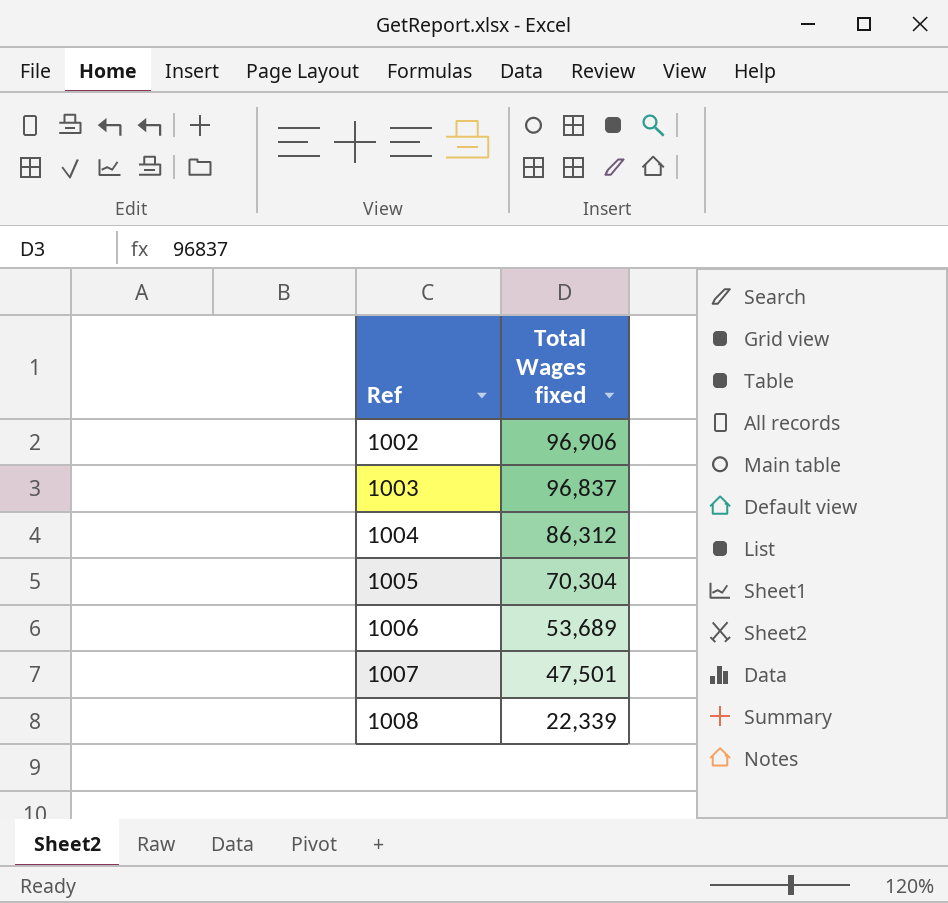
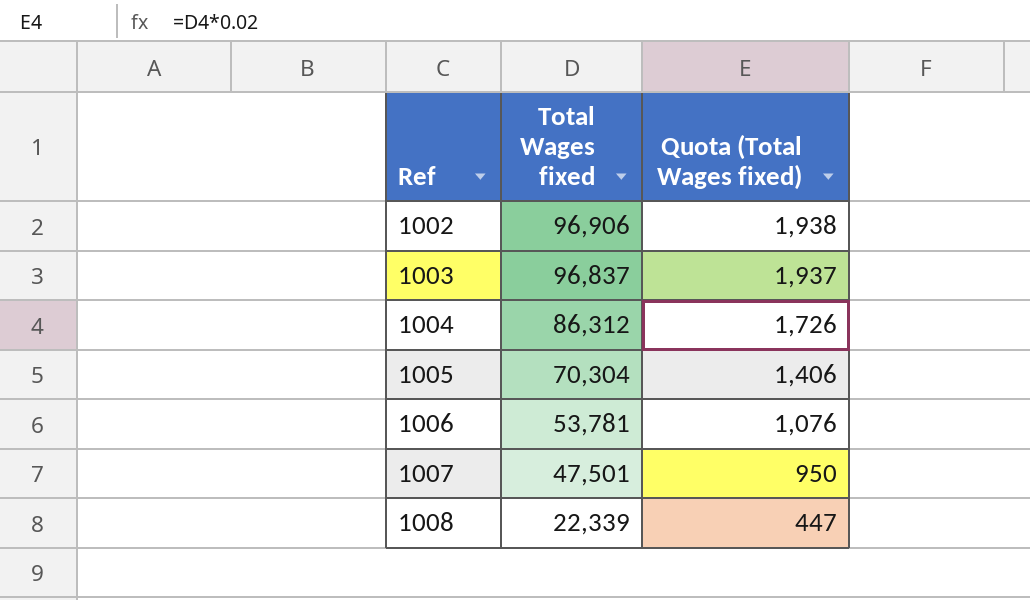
column Quota (Total Wages fixed) | formula: none -> [Total Wages fixed] * 0.02
1006 | Total Wages fixed: 53,689 -> 53,781

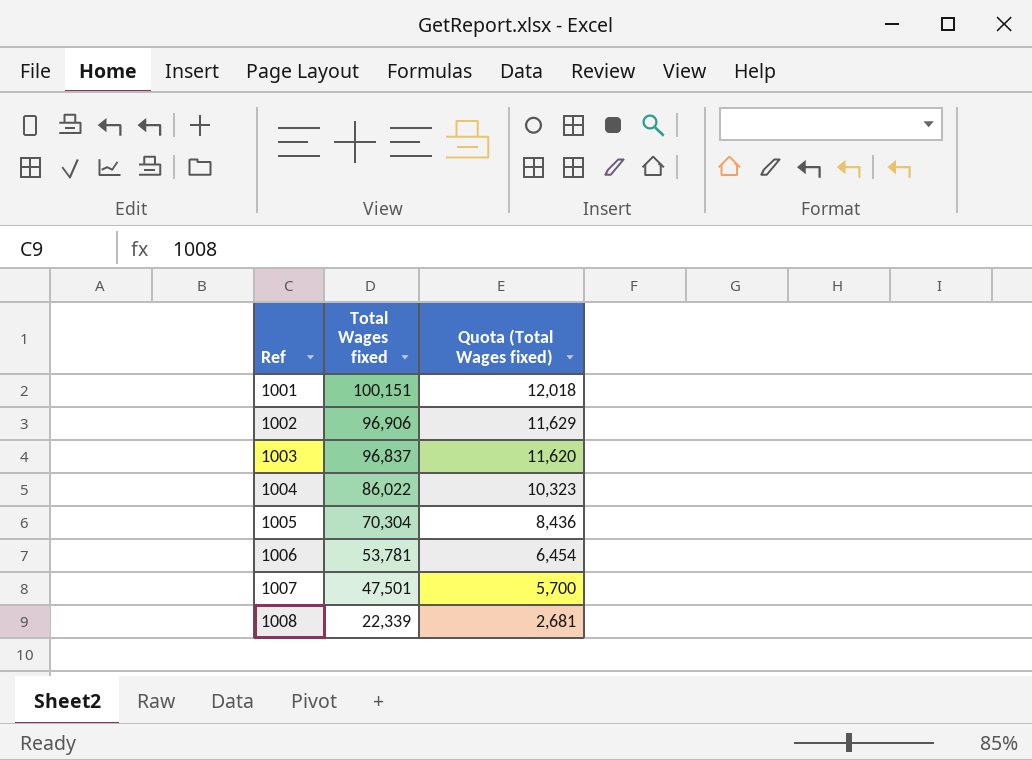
column Quota (Total Wages fixed) | formula: [Total Wages fixed] * 0.02 -> [Total Wages fixed] * 0.12
row 1001: none -> 100,151 | 12,018
1004 | Total Wages fixed: 86,312 -> 86,022

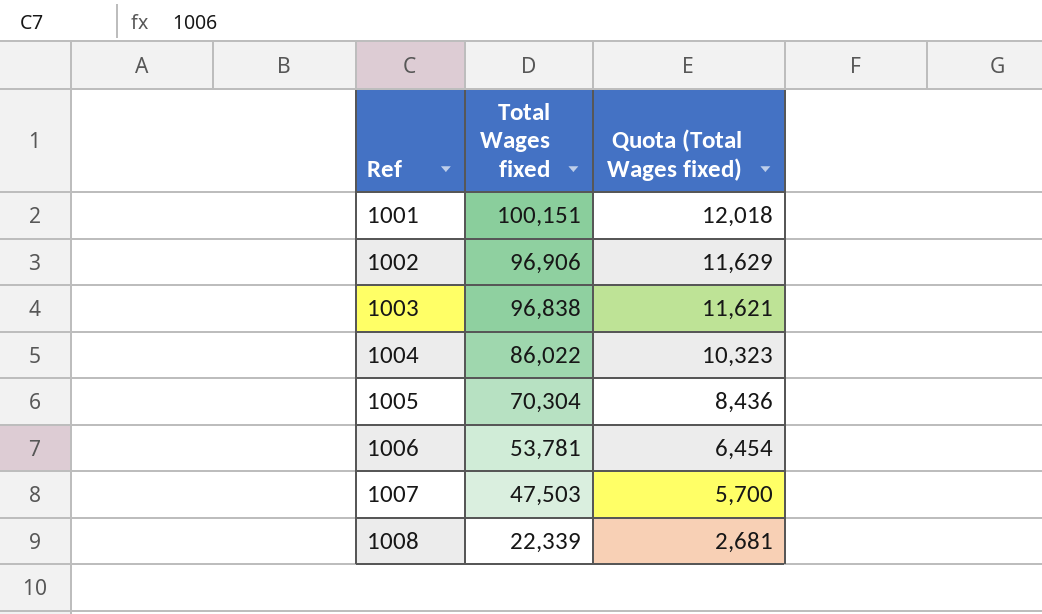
1003 | Total Wages fixed: 96,837 -> 96,838
1003 | Quota (Total Wages fixed): 11,620 -> 11,621
1007 | Total Wages fixed: 47,501 -> 47,503

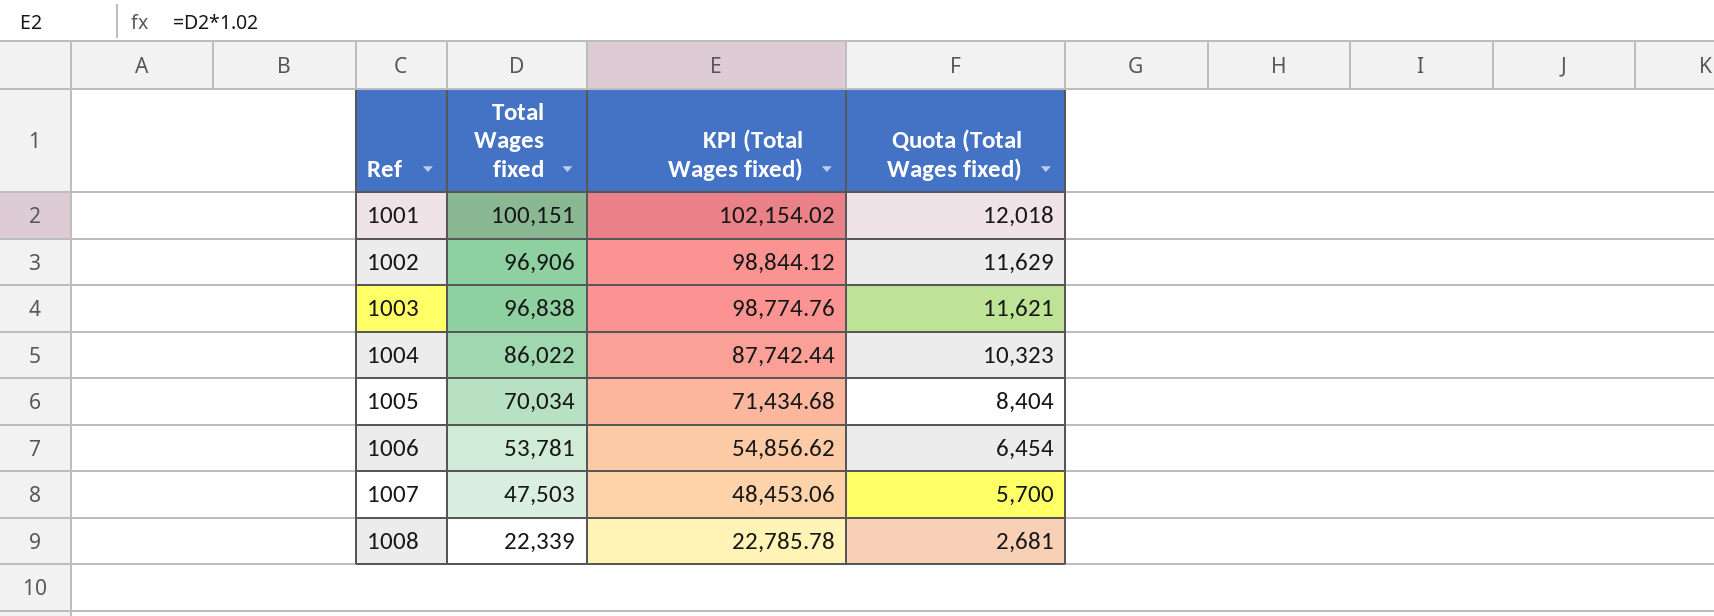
column KPI (Total Wages fixed) | formula: none -> [Total Wages fixed] * 1.02
1005 | Total Wages fixed: 70,304 -> 70,034
1005 | Quota (Total Wages fixed): 8,436 -> 8,404

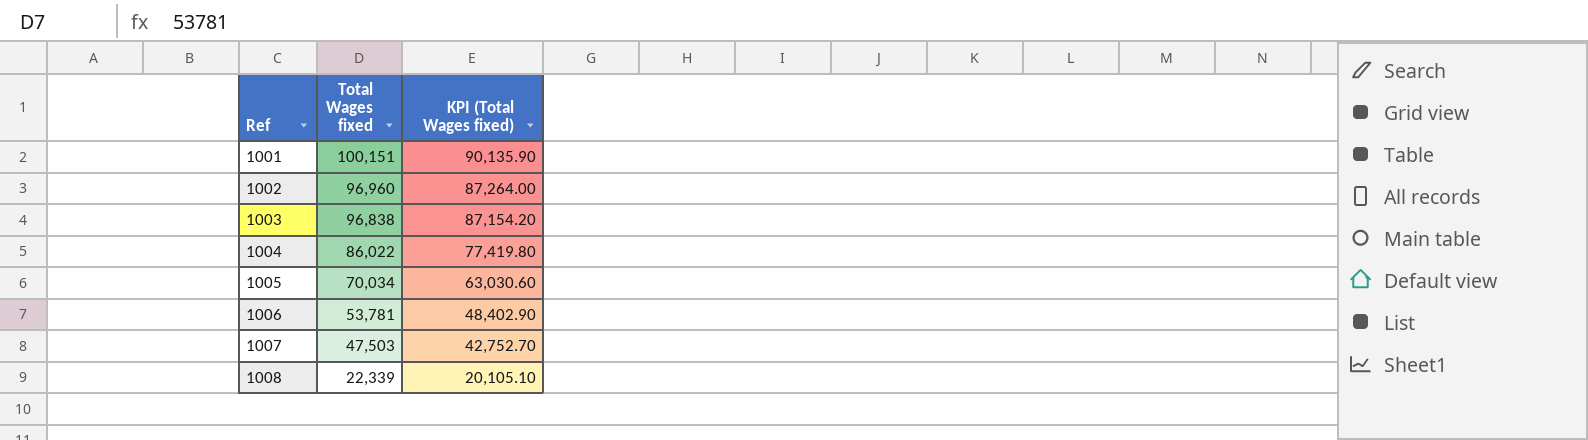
column Quota (Total Wages fixed) | formula: [Total Wages fixed] * 0.12 -> none
column KPI (Total Wages fixed) | formula: [Total Wages fixed] * 1.02 -> [Total Wages fixed] * 0.9
1002 | Total Wages fixed: 96,906 -> 96,960

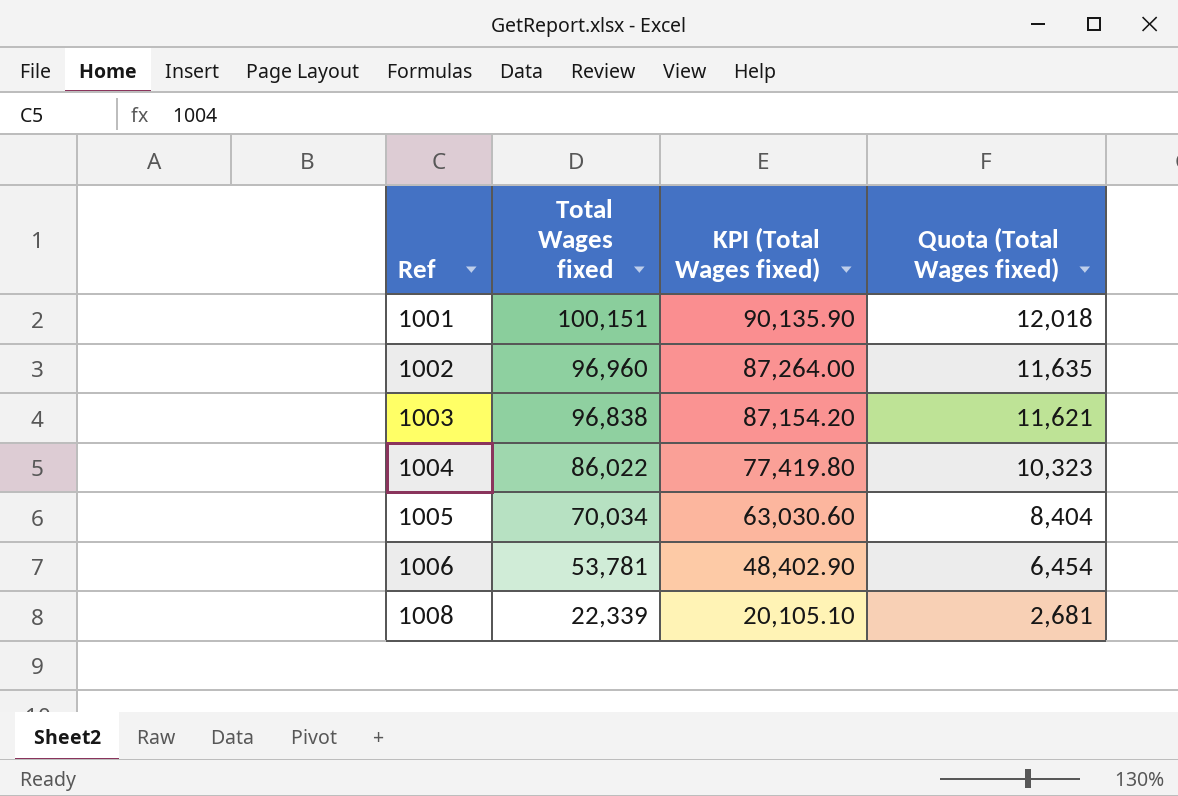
column Quota (Total Wages fixed) | formula: none -> [Total Wages fixed] * 0.12
row 1007: 47,503 | 42,752.70 -> none

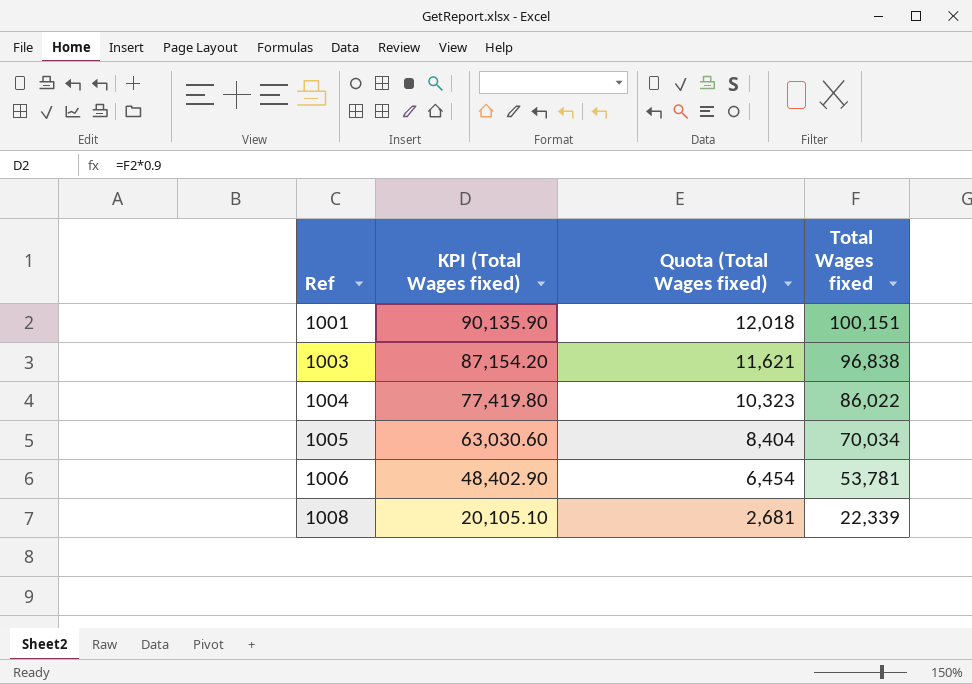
column Total Wages fixed | position: 2 -> 4
row 1002: 96,960 | 87,264.00 | 11,635 -> none

